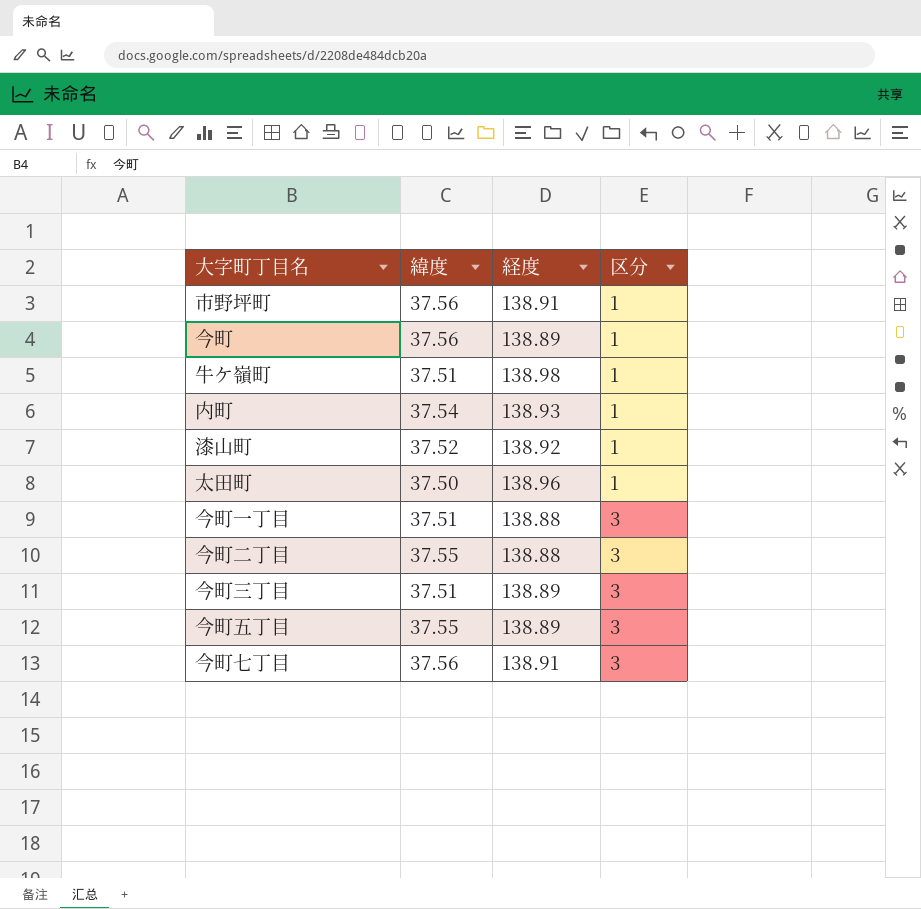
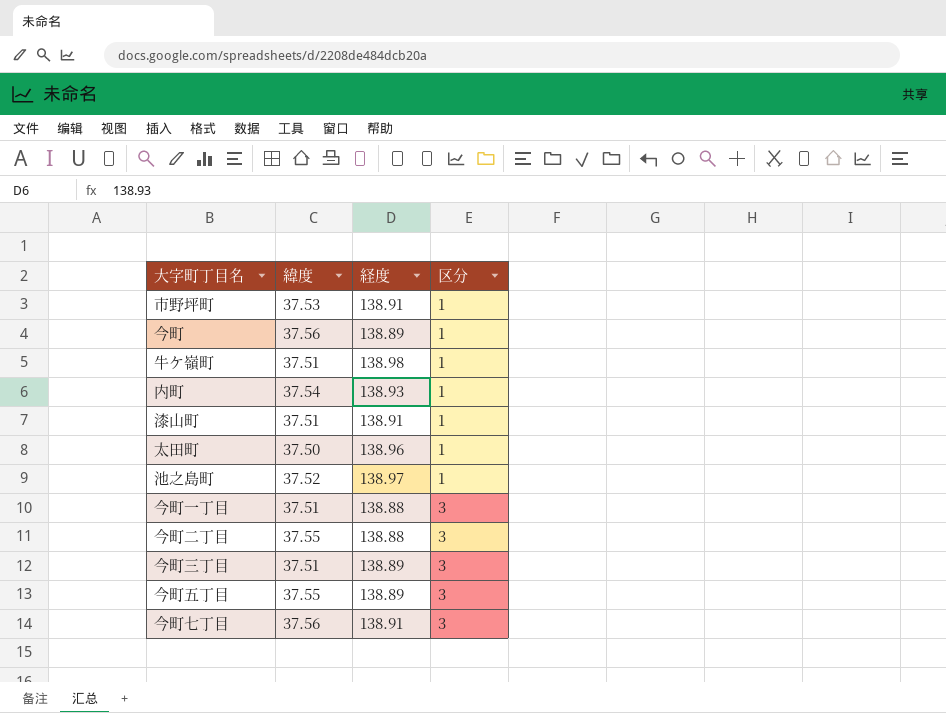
市野坪町 | 緯度: 37.56 -> 37.53
漆山町 | 緯度: 37.52 -> 37.51
漆山町 | 経度: 138.92 -> 138.91
row 池之島町: none -> 37.52 | 138.97 | 1

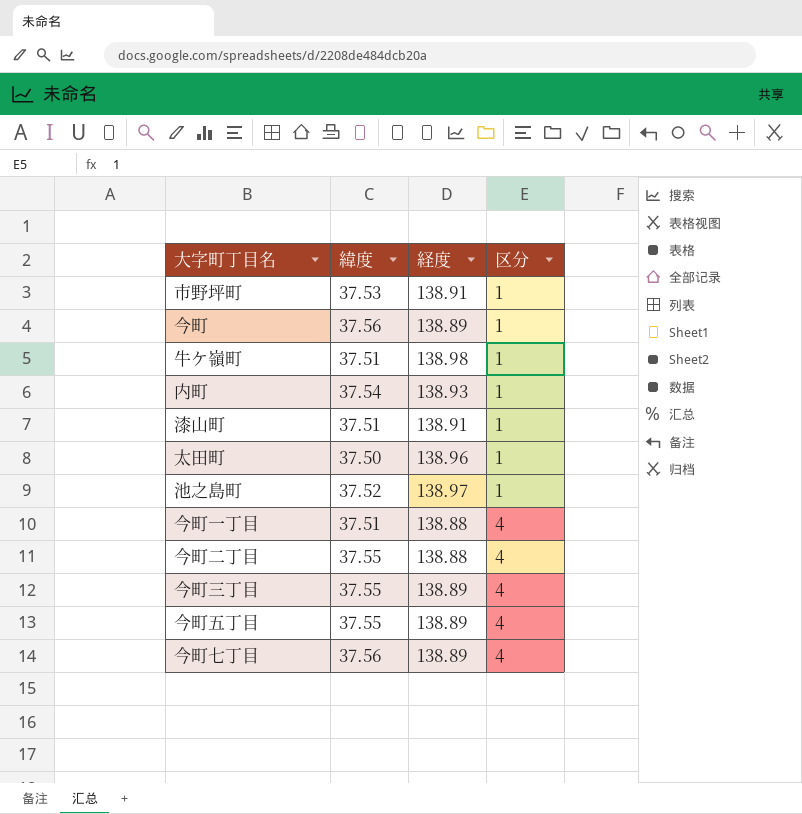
今町一丁目 | 区分: 3 -> 4
今町二丁目 | 区分: 3 -> 4
今町三丁目 | 緯度: 37.51 -> 37.55
今町三丁目 | 区分: 3 -> 4
今町五丁目 | 区分: 3 -> 4
今町七丁目 | 経度: 138.91 -> 138.89
今町七丁目 | 区分: 3 -> 4

